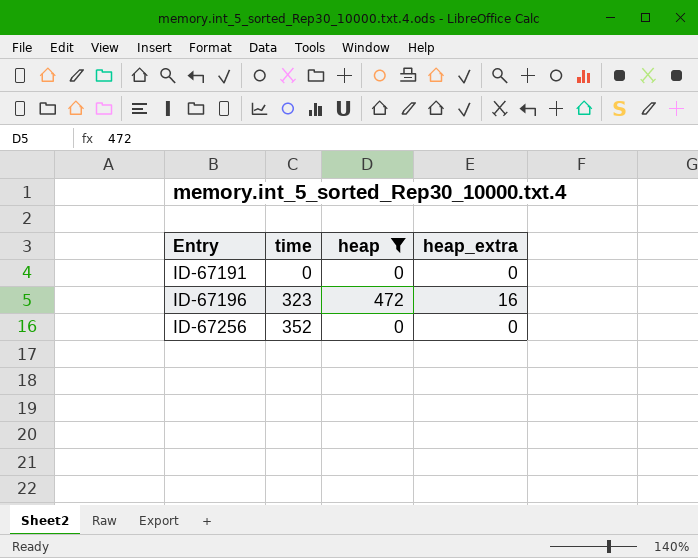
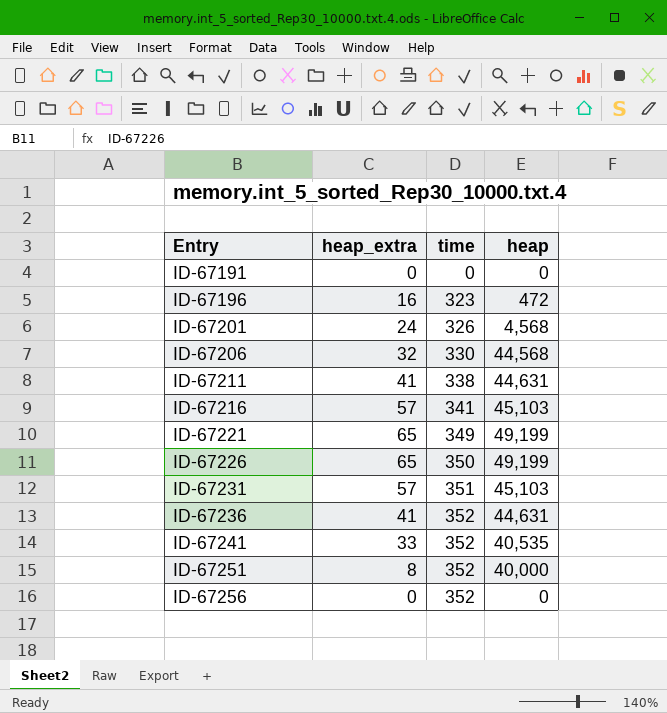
filter: heap <= 472 -> none
column heap_extra | position: 4 -> 2

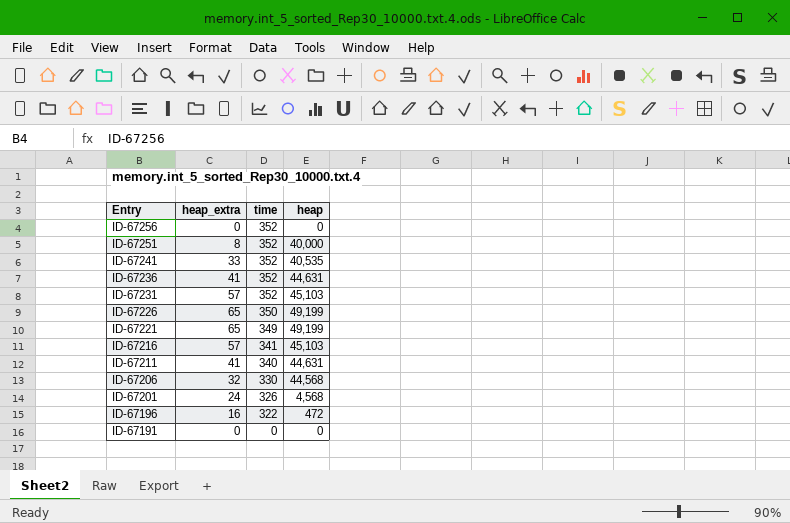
row order: Entry ascending -> Entry descending
ID-67231 | time: 351 -> 352
ID-67211 | time: 338 -> 340
ID-67196 | time: 323 -> 322

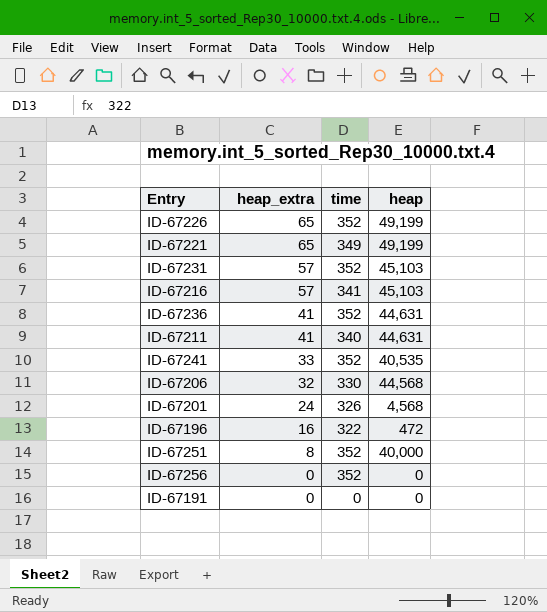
row order: Entry descending -> heap_extra descending
ID-67226 | time: 350 -> 352

